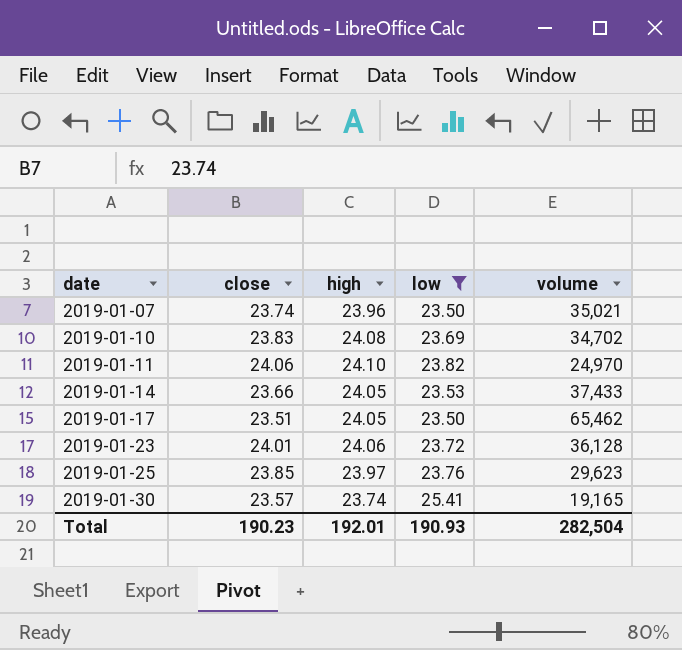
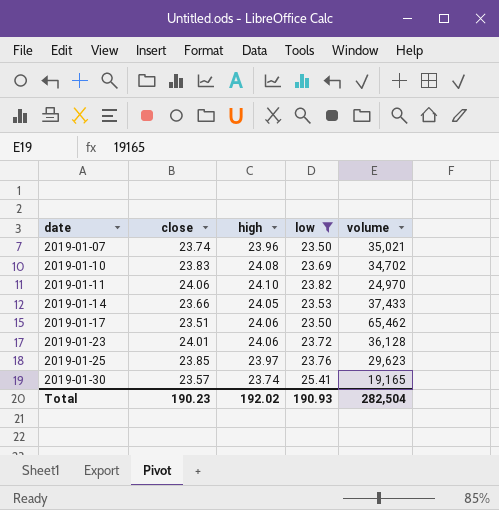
2019-01-17 | high: 24.05 -> 24.06
Total | high: 192.01 -> 192.02

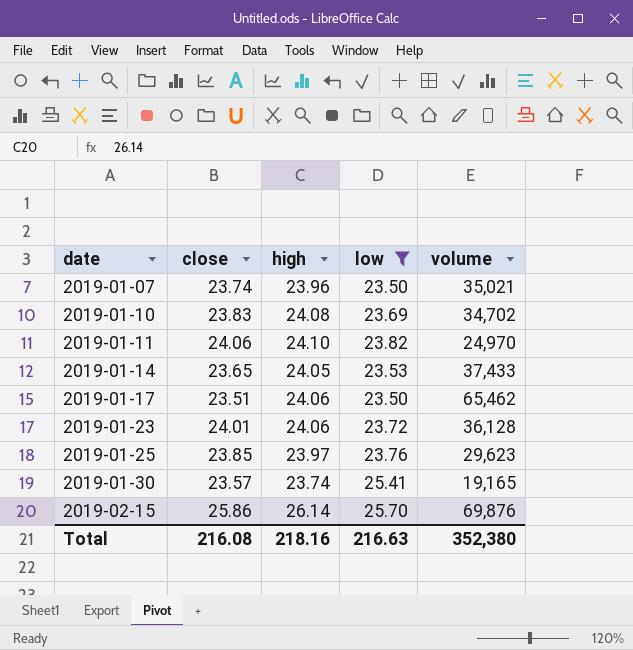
2019-01-14 | close: 23.66 -> 23.65
row 2019-02-15: none -> 25.86 | 26.14 | 25.70 | 69,876
Total | close: 190.23 -> 216.08
Total | high: 192.02 -> 218.16
Total | low: 190.93 -> 216.63
Total | volume: 282,504 -> 352,380

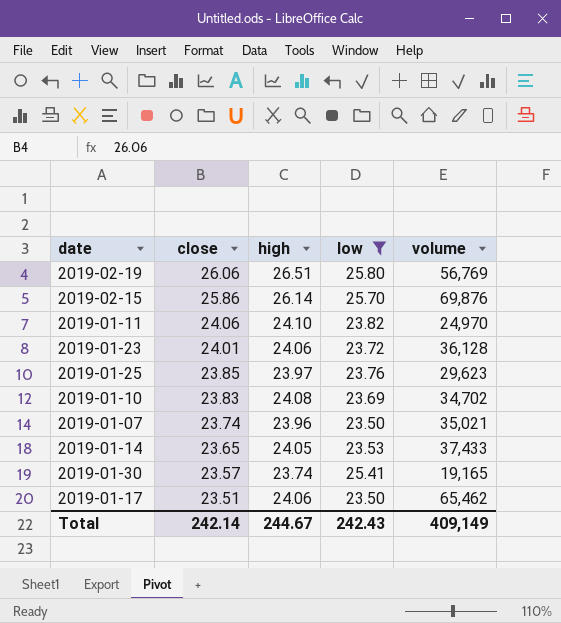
row order: date ascending -> close descending
row 2019-02-19: none -> 26.06 | 26.51 | 25.80 | 56,769
Total | close: 216.08 -> 242.14
Total | high: 218.16 -> 244.67
Total | low: 216.63 -> 242.43
Total | volume: 352,380 -> 409,149

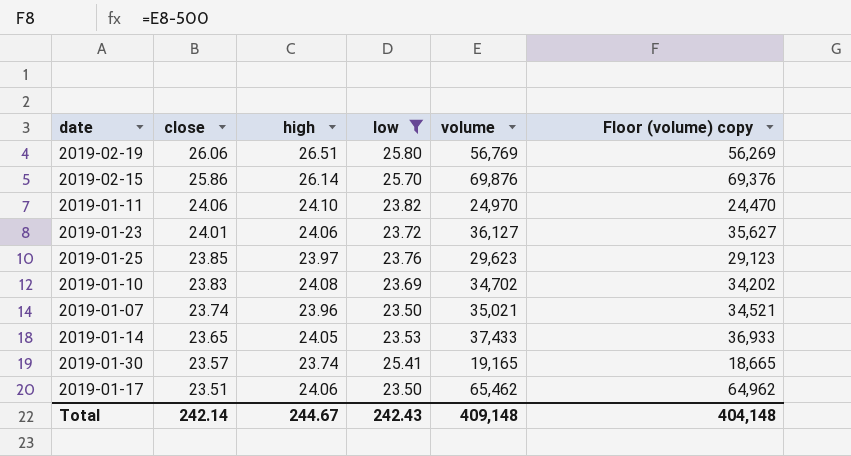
column Floor (volume) copy | formula: none -> [volume] - 500
2019-01-23 | volume: 36,128 -> 36,127
Total | volume: 409,149 -> 409,148

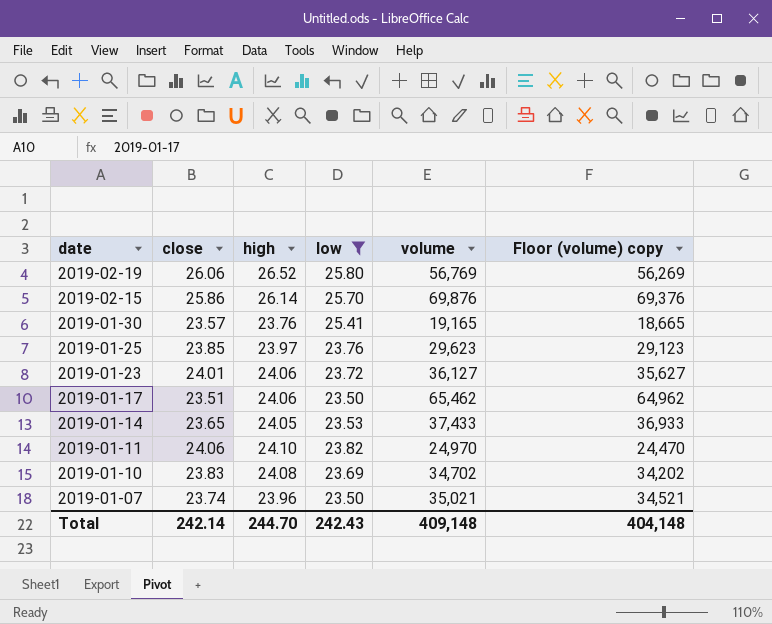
row order: close descending -> date descending
2019-02-19 | high: 26.51 -> 26.52
2019-01-30 | high: 23.74 -> 23.76
Total | high: 244.67 -> 244.70

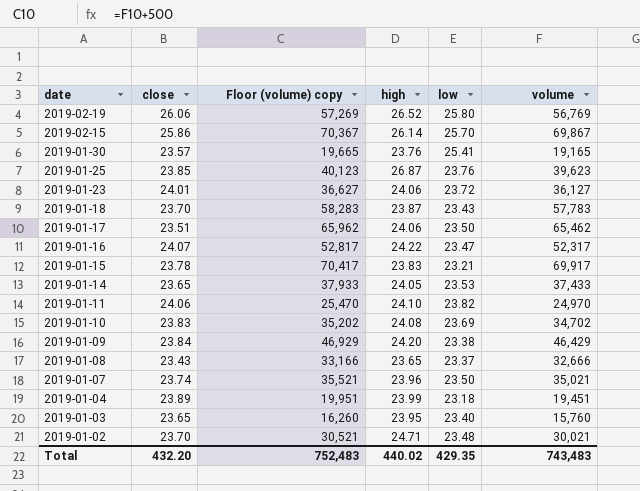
filter: low >= 23.50 -> none
column Floor (volume) copy | formula: [volume] - 500 -> [volume] + 500
column Floor (volume) copy | position: 6 -> 3
2019-02-15 | volume: 69,876 -> 69,867
2019-01-25 | high: 23.97 -> 26.87
2019-01-25 | volume: 29,623 -> 39,623
Total | close: 242.14 -> 432.20
Total | Floor (volume) copy: 404,148 -> 752,483
Total | high: 244.70 -> 440.02
Total | low: 242.43 -> 429.35
Total | volume: 409,148 -> 743,483

